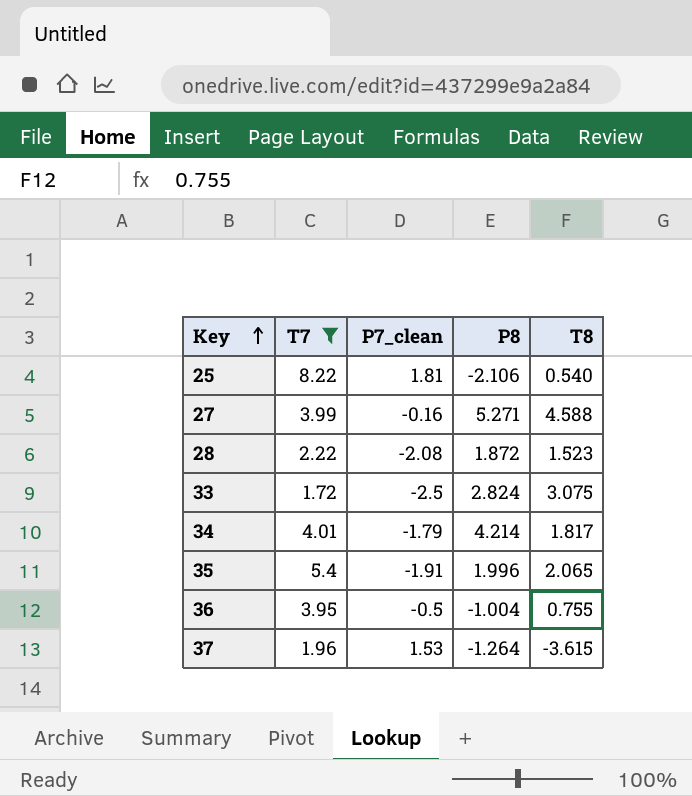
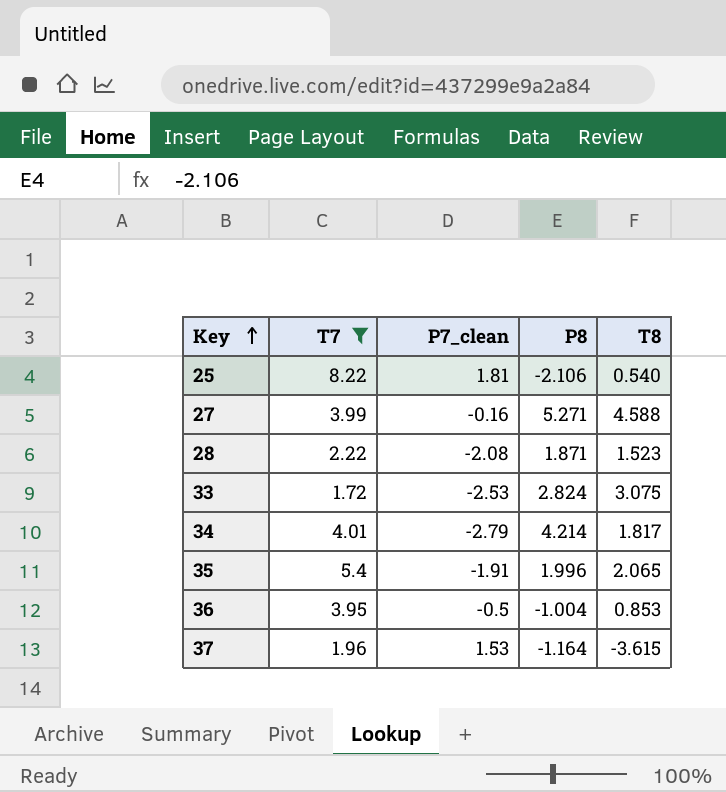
28 | P8: 1.872 -> 1.871
33 | P7_clean: -2.5 -> -2.53
34 | P7_clean: -1.79 -> -2.79
36 | T8: 0.755 -> 0.853
37 | P8: -1.264 -> -1.164

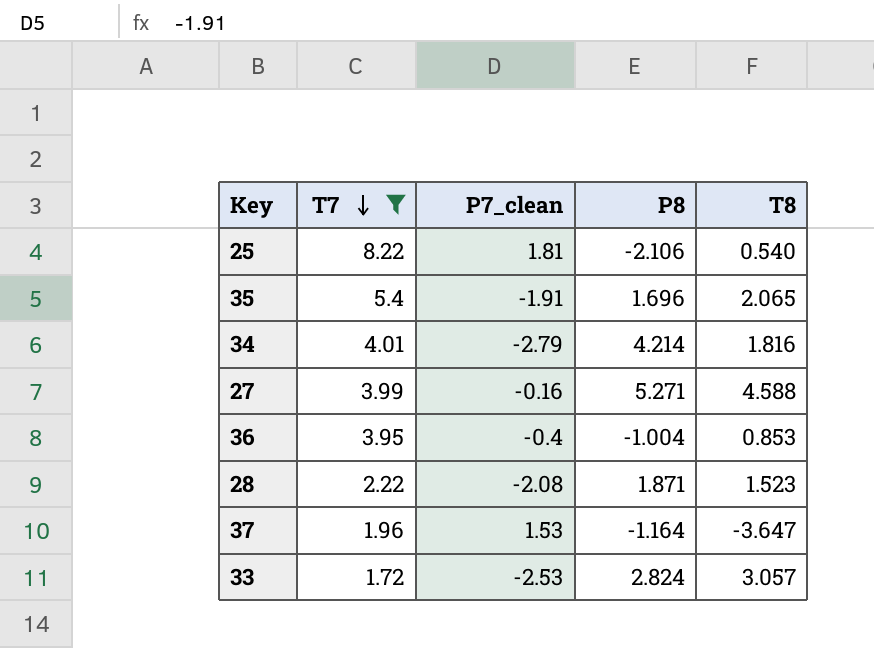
row order: Key ascending -> T7 descending
35 | P8: 1.996 -> 1.696
34 | T8: 1.817 -> 1.816
36 | P7_clean: -0.5 -> -0.4
37 | T8: -3.615 -> -3.647
33 | T8: 3.075 -> 3.057

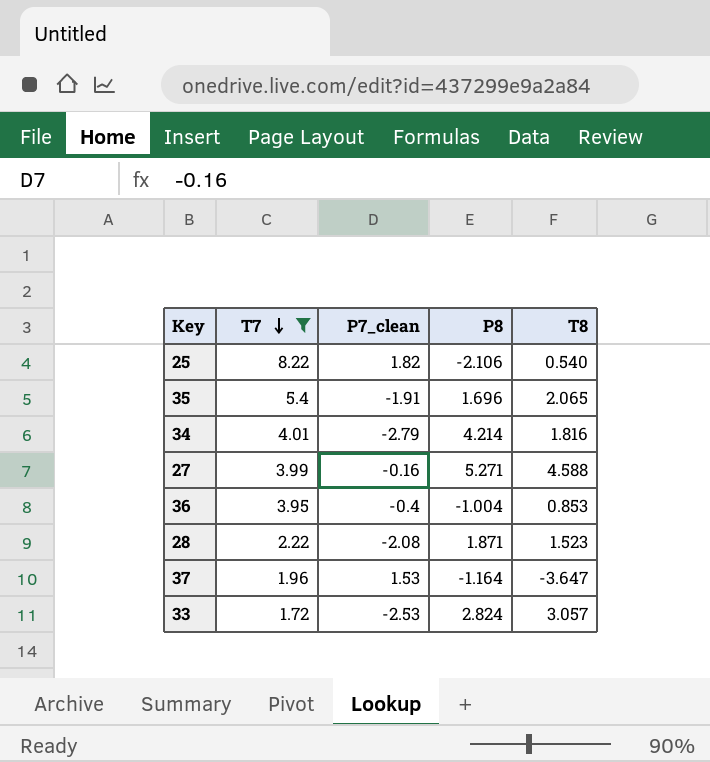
25 | P7_clean: 1.81 -> 1.82

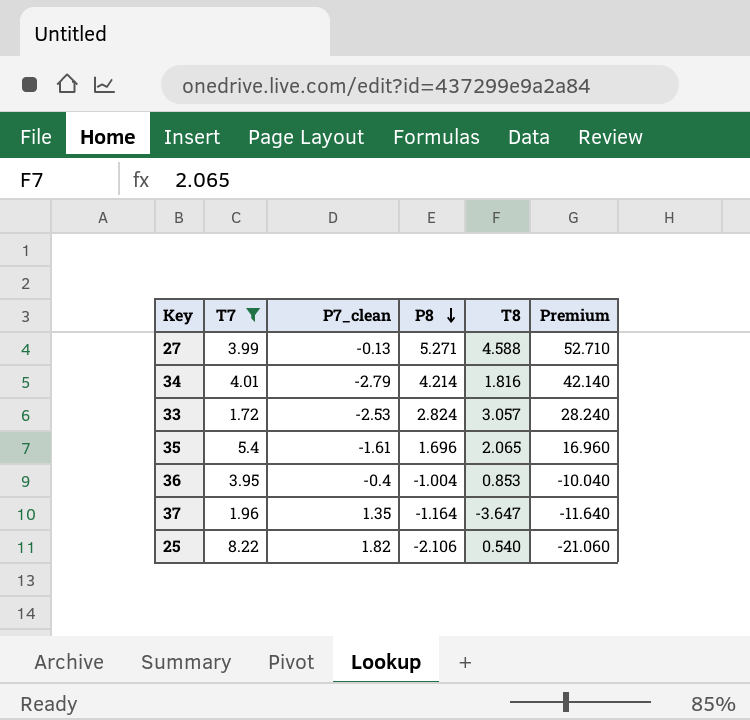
row order: T7 descending -> P8 descending
column Premium | formula: none -> [P8] * 10
row 28: 2.22 | -2.08 | 1.871 | 1.523 -> none
27 | P7_clean: -0.16 -> -0.13
35 | P7_clean: -1.91 -> -1.61
37 | P7_clean: 1.53 -> 1.35

